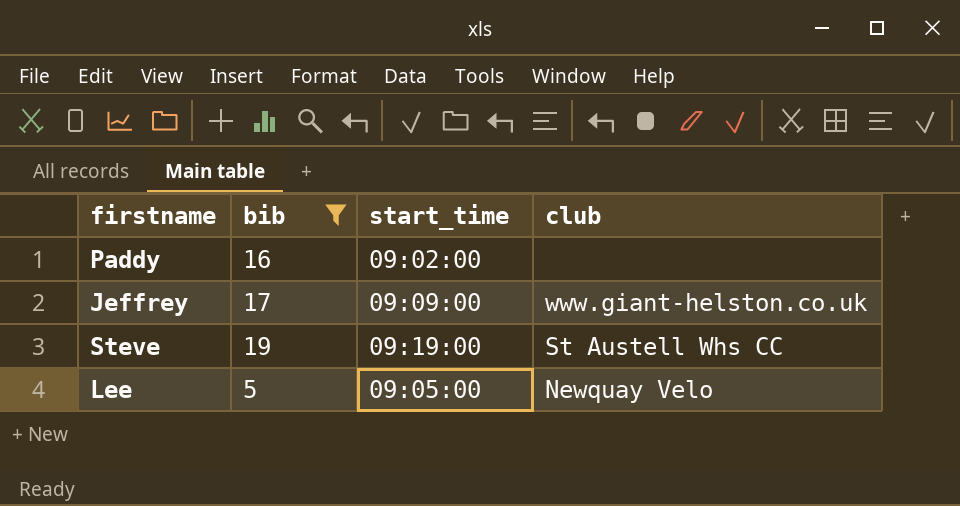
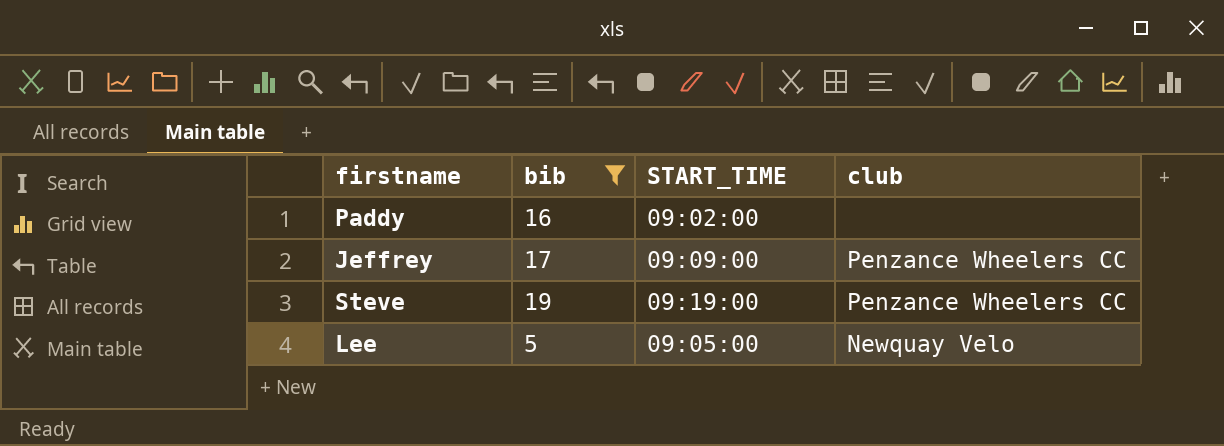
column name: start_time -> START_TIME
Jeffrey | club: www.giant-helston.co.uk -> Penzance Wheelers CC
Steve | club: St Austell Whs CC -> Penzance Wheelers CC

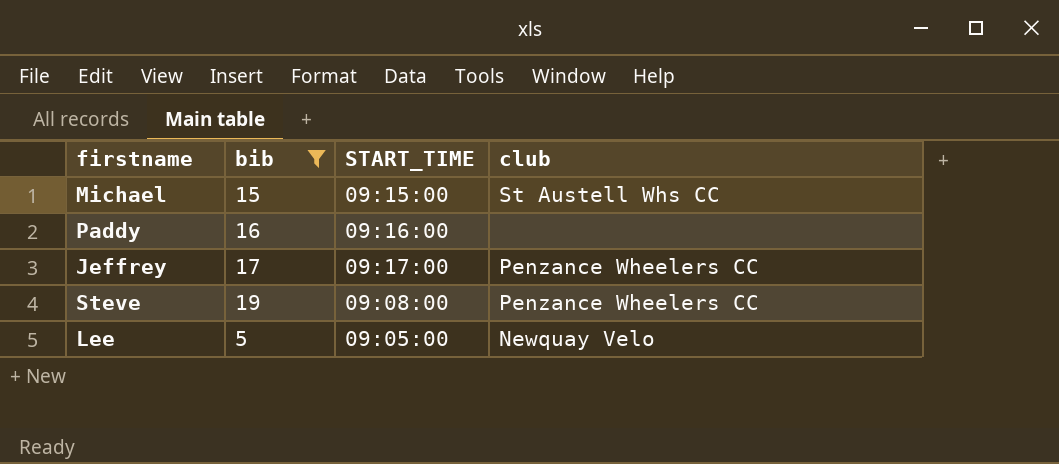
row Michael: none -> 15 | 09:15:00 | St Austell Whs CC
Paddy | START_TIME: 09:02:00 -> 09:16:00
Jeffrey | START_TIME: 09:09:00 -> 09:17:00
Steve | START_TIME: 09:19:00 -> 09:08:00

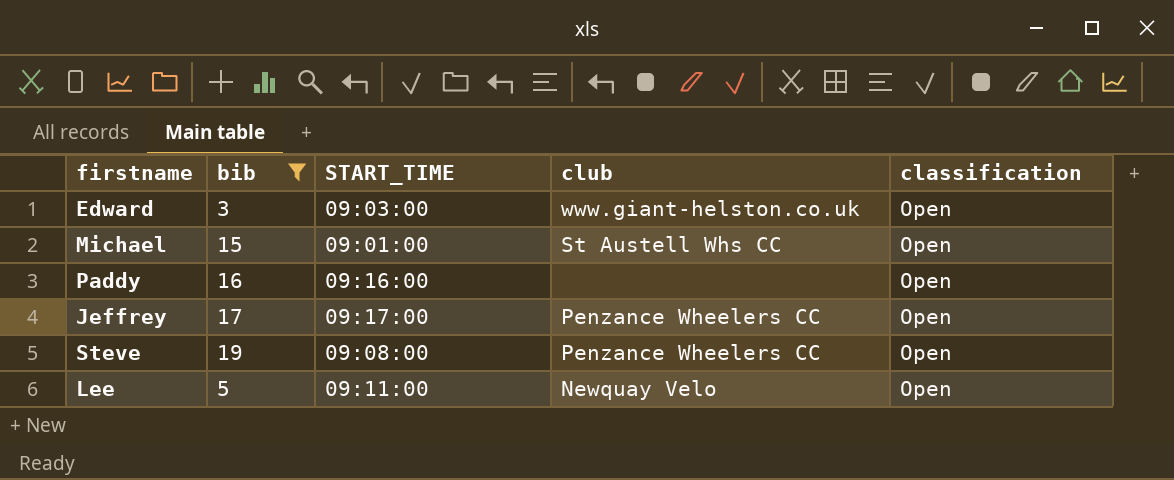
column classification | position: none -> 5
row Edward: none -> 3 | 09:03:00 | www.giant-helston.co.uk | Open
Michael | START_TIME: 09:15:00 -> 09:01:00
Lee | START_TIME: 09:05:00 -> 09:11:00

